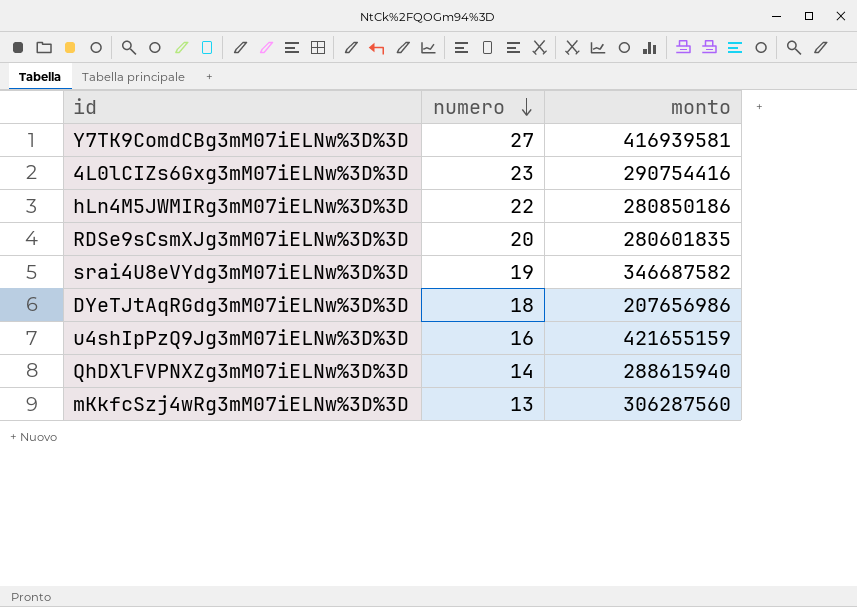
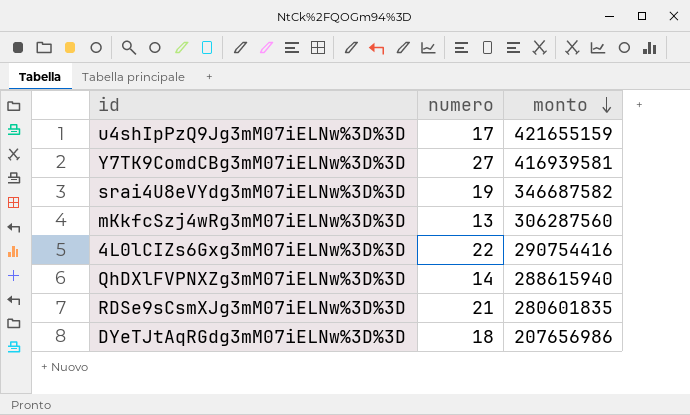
row order: numero descending -> monto descending
row hLn4M5JWMIRg3mM07iELNw%3D%3D: 22 | 280850186 -> none
u4shIpPzQ9Jg3mM07iELNw%3D%3D | numero: 16 -> 17
4L0lCIZs6Gxg3mM07iELNw%3D%3D | numero: 23 -> 22
RDSe9sCsmXJg3mM07iELNw%3D%3D | numero: 20 -> 21

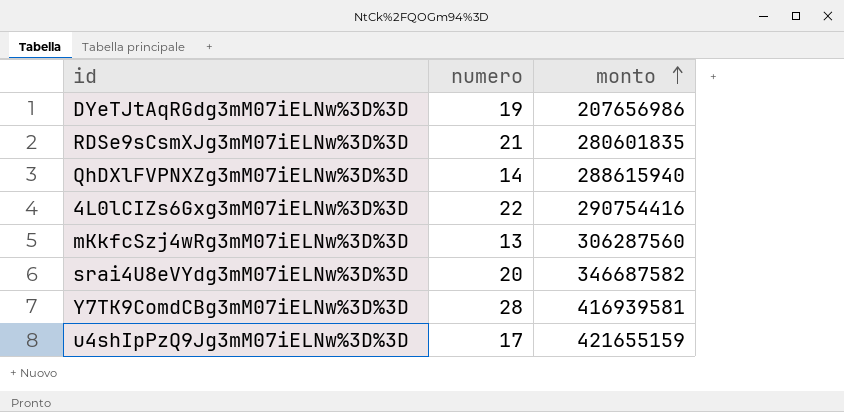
row order: monto descending -> monto ascending
DYeTJtAqRGdg3mM07iELNw%3D%3D | numero: 18 -> 19
srai4U8eVYdg3mM07iELNw%3D%3D | numero: 19 -> 20
Y7TK9ComdCBg3mM07iELNw%3D%3D | numero: 27 -> 28

